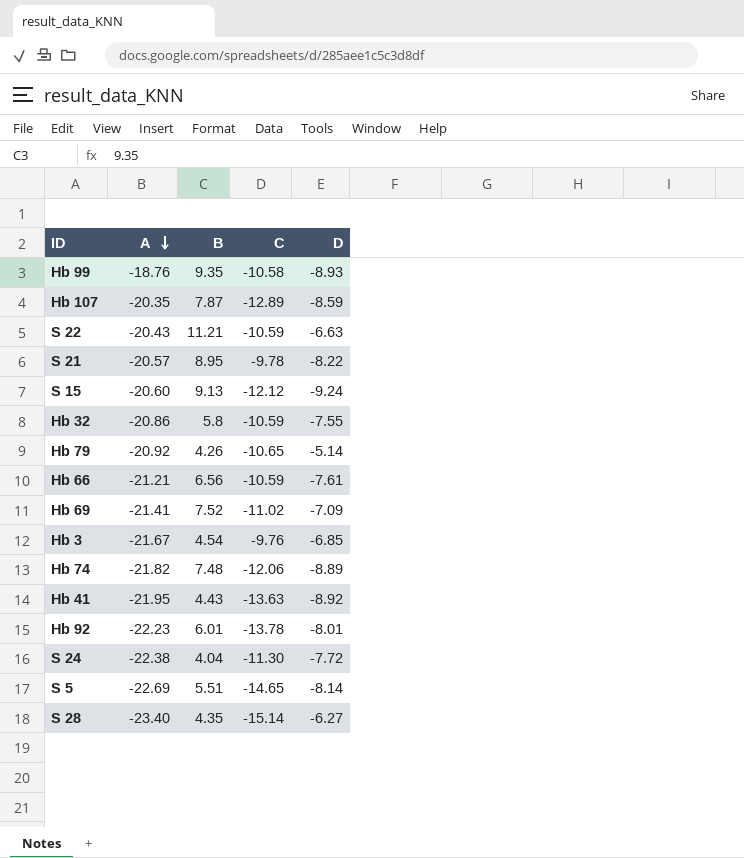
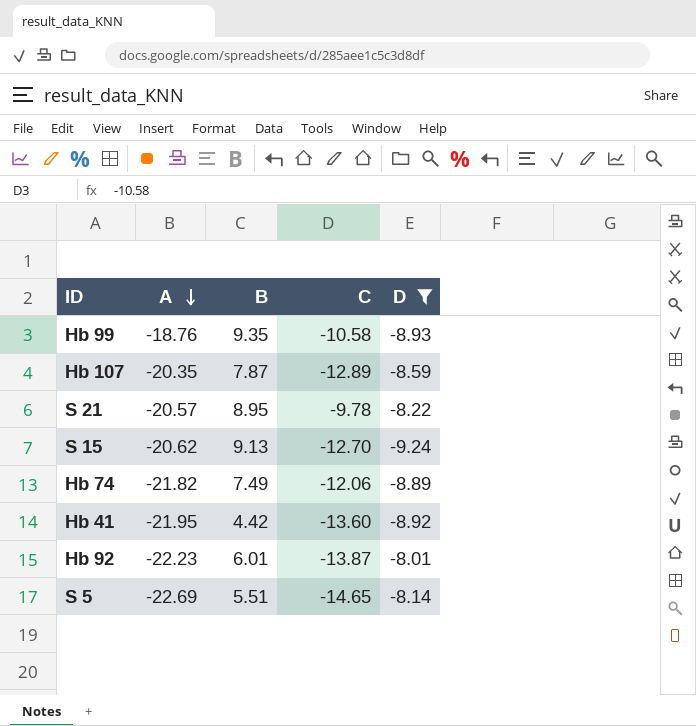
filter: none -> D <= -8.01
S 15 | A: -20.60 -> -20.62
S 15 | C: -12.12 -> -12.70
Hb 74 | B: 7.48 -> 7.49
Hb 41 | B: 4.43 -> 4.42
Hb 41 | C: -13.63 -> -13.60
Hb 92 | C: -13.78 -> -13.87

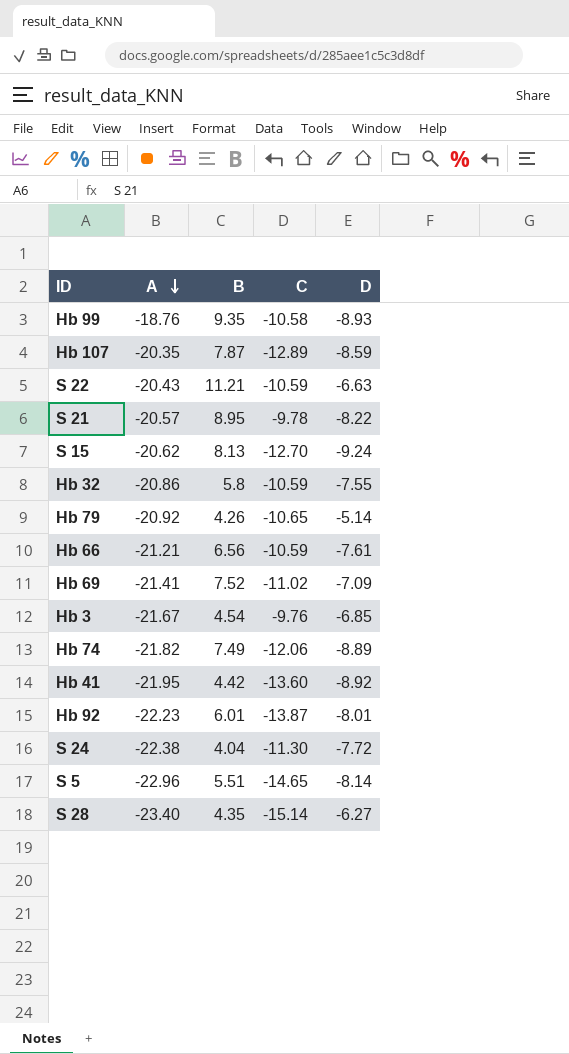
filter: D <= -8.01 -> none
S 15 | B: 9.13 -> 8.13
S 5 | A: -22.69 -> -22.96

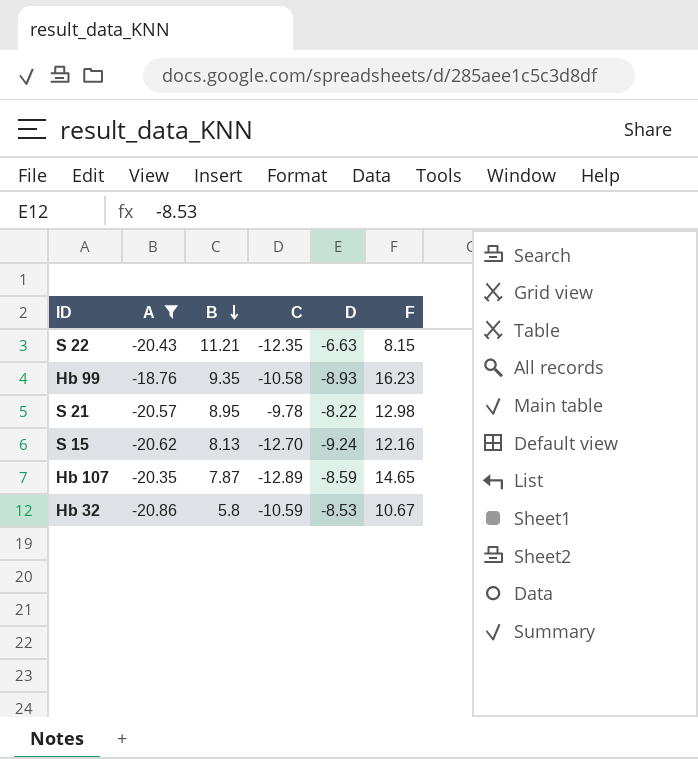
filter: none -> A >= -20.86
row order: A descending -> B descending
column F | position: none -> 6
S 22 | C: -10.59 -> -12.35
Hb 32 | D: -7.55 -> -8.53

